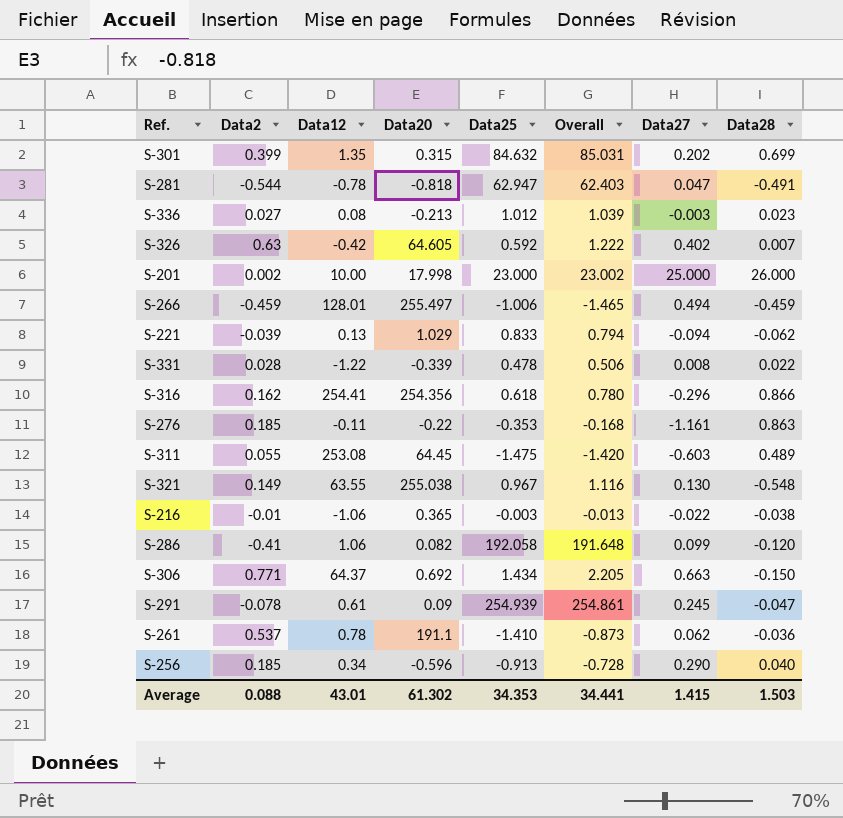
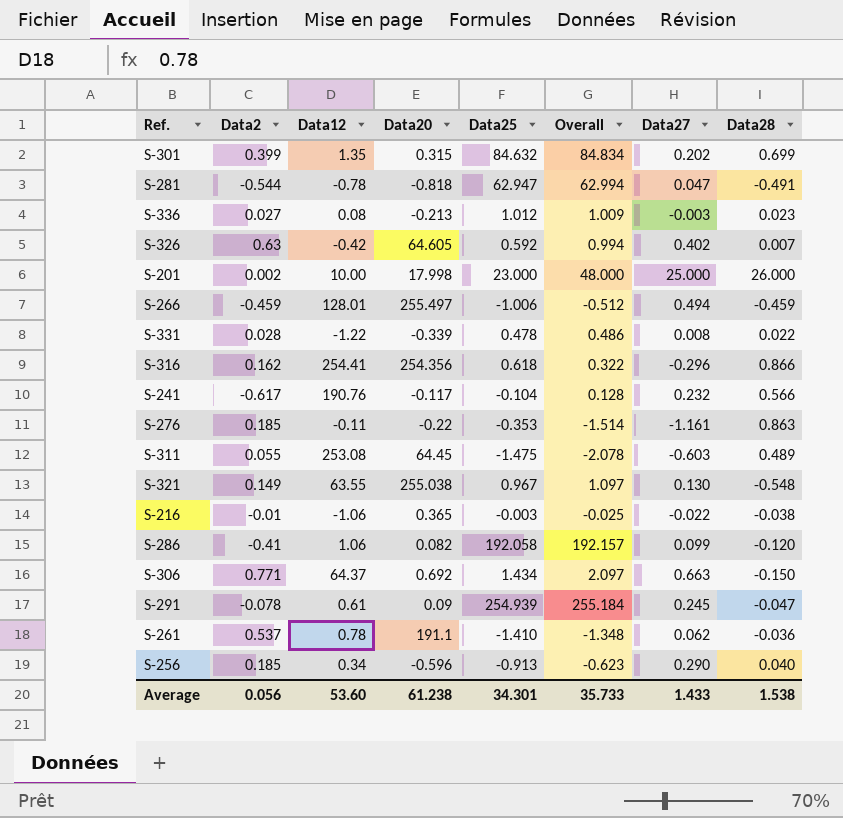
column Overall | formula: [Data2] + [Data25] -> [Data25] + [Data27]
row S-221: -0.039 | 0.13 | 1.029 | 0.833 | 0.794 | -0.094 | -0.062 -> none
row S-241: none -> -0.617 | 190.76 | -0.117 | -0.104 | 0.128 | 0.232 | 0.566
Average | Data2: 0.088 -> 0.056
Average | Data12: 43.01 -> 53.60
Average | Data20: 61.302 -> 61.238
Average | Data25: 34.353 -> 34.301
Average | Overall: 34.441 -> 35.733
Average | Data27: 1.415 -> 1.433
Average | Data28: 1.503 -> 1.538

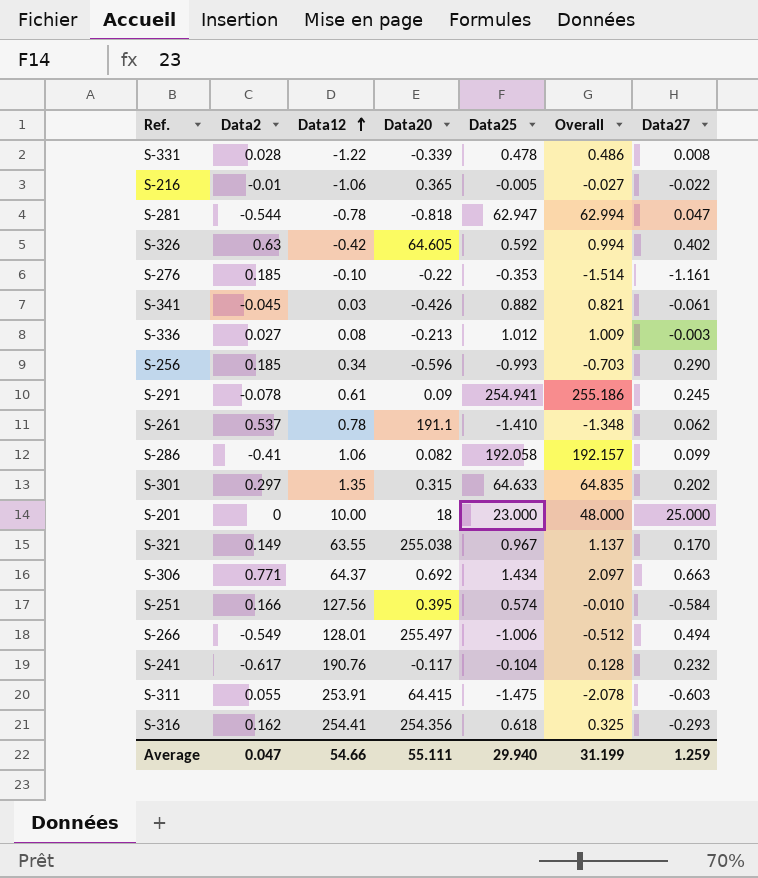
row order: none -> Data12 ascending
column Data28 | position: 8 -> none
S-216 | Data25: -0.003 -> -0.005
S-216 | Overall: -0.025 -> -0.027
S-276 | Data12: -0.11 -> -0.10
row S-341: none -> -0.045 | 0.03 | -0.426 | 0.882 | 0.821 | -0.061
S-256 | Data25: -0.913 -> -0.993
S-256 | Overall: -0.623 -> -0.703
S-291 | Data25: 254.939 -> 254.941
S-291 | Overall: 255.184 -> 255.186
S-301 | Data2: 0.399 -> 0.297
S-301 | Data25: 84.632 -> 64.633
S-301 | Overall: 84.834 -> 64.835
S-201 | Data2: 0.002 -> 0
S-201 | Data20: 17.998 -> 18
S-321 | Overall: 1.097 -> 1.137
S-321 | Data27: 0.130 -> 0.170
row S-251: none -> 0.166 | 127.56 | 0.395 | 0.574 | -0.010 | -0.584
S-266 | Data2: -0.459 -> -0.549
S-311 | Data12: 253.08 -> 253.91
S-311 | Data20: 64.45 -> 64.415
S-316 | Overall: 0.322 -> 0.325
S-316 | Data27: -0.296 -> -0.293
Average | Data2: 0.056 -> 0.047
Average | Data12: 53.60 -> 54.66
Average | Data20: 61.238 -> 55.111
Average | Data25: 34.301 -> 29.940
Average | Overall: 35.733 -> 31.199
Average | Data27: 1.433 -> 1.259

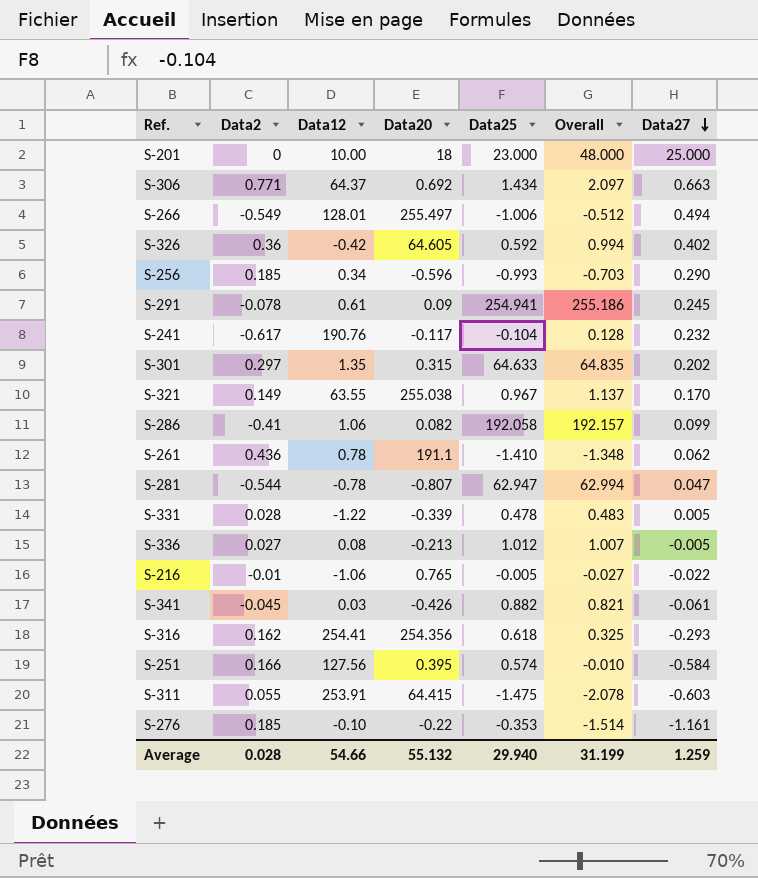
row order: Data12 ascending -> Data27 descending
S-326 | Data2: 0.63 -> 0.36
S-261 | Data2: 0.537 -> 0.436
S-281 | Data20: -0.818 -> -0.807
S-331 | Overall: 0.486 -> 0.483
S-331 | Data27: 0.008 -> 0.005
S-336 | Overall: 1.009 -> 1.007
S-336 | Data27: -0.003 -> -0.005
S-216 | Data20: 0.365 -> 0.765
Average | Data2: 0.047 -> 0.028
Average | Data20: 55.111 -> 55.132

